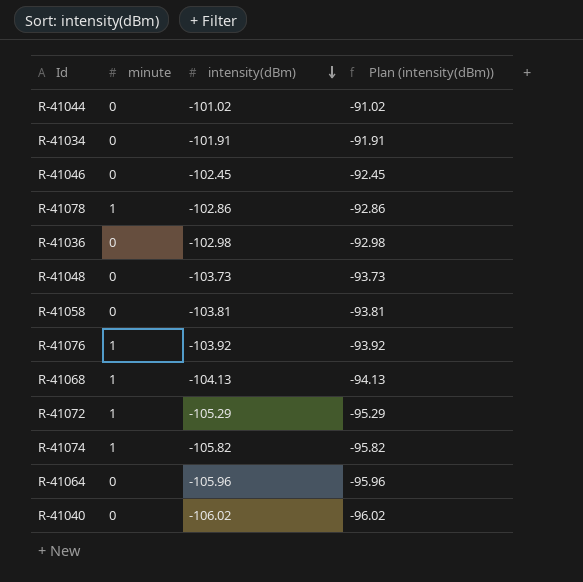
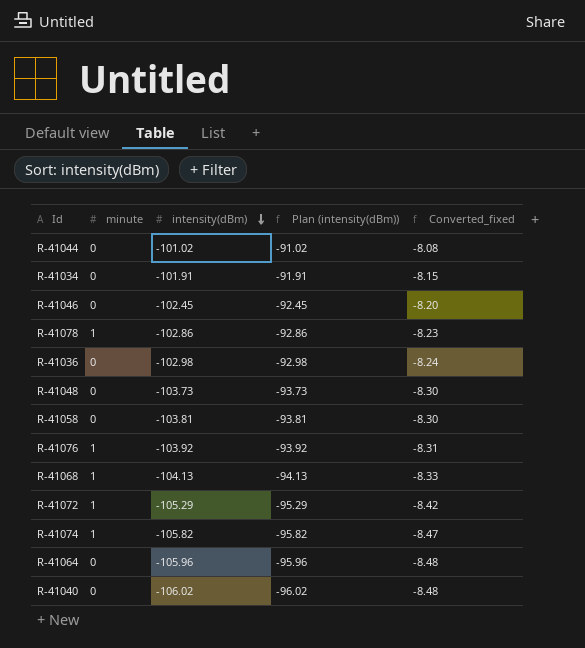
column Converted_fixed | formula: none -> [intensity(dBm)] * 0.08

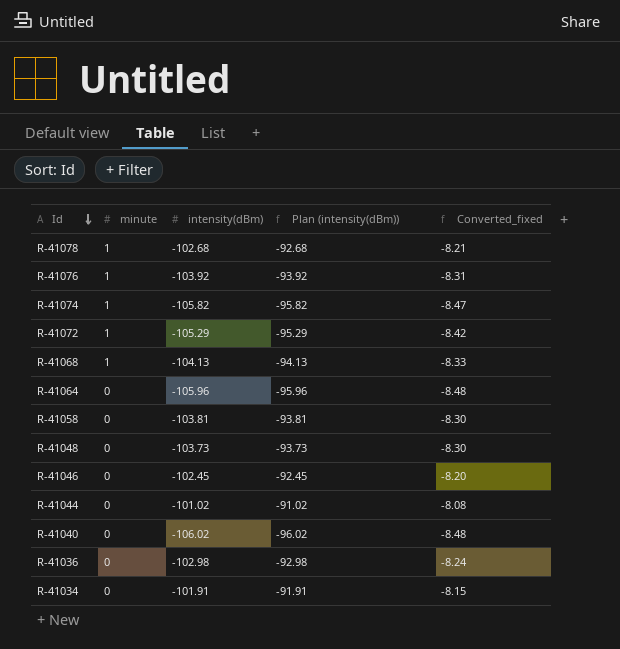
row order: intensity(dBm) descending -> Id descending
R-41078 | intensity(dBm): -102.86 -> -102.68
R-41078 | Plan (intensity(dBm)): -92.86 -> -92.68
R-41078 | Converted_fixed: -8.23 -> -8.21

